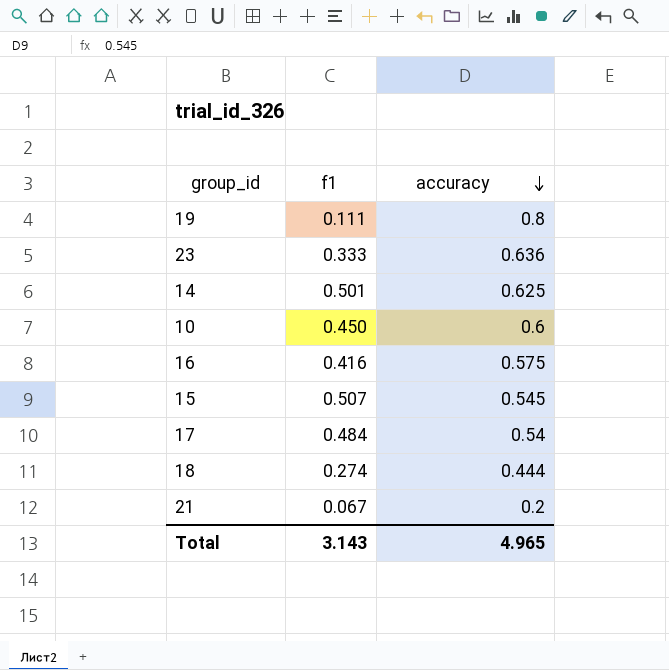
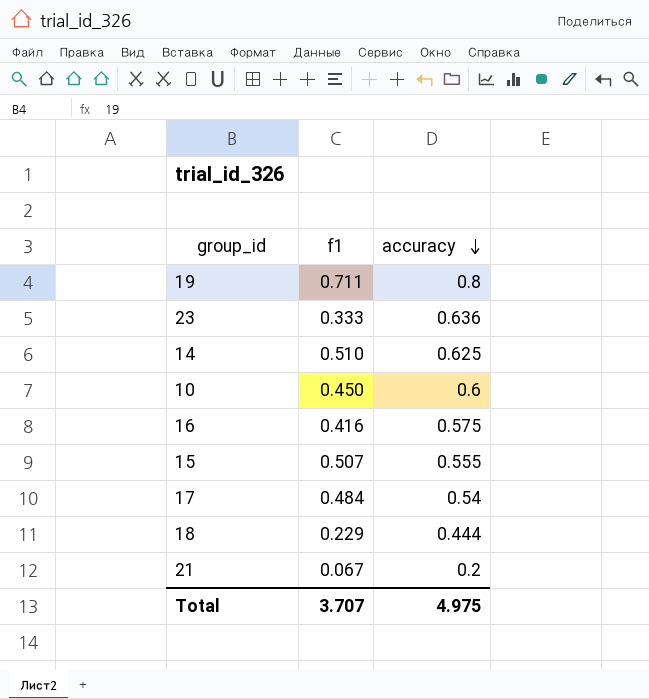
19 | f1: 0.111 -> 0.711
14 | f1: 0.501 -> 0.510
15 | accuracy: 0.545 -> 0.555
18 | f1: 0.274 -> 0.229
Total | f1: 3.143 -> 3.707
Total | accuracy: 4.965 -> 4.975

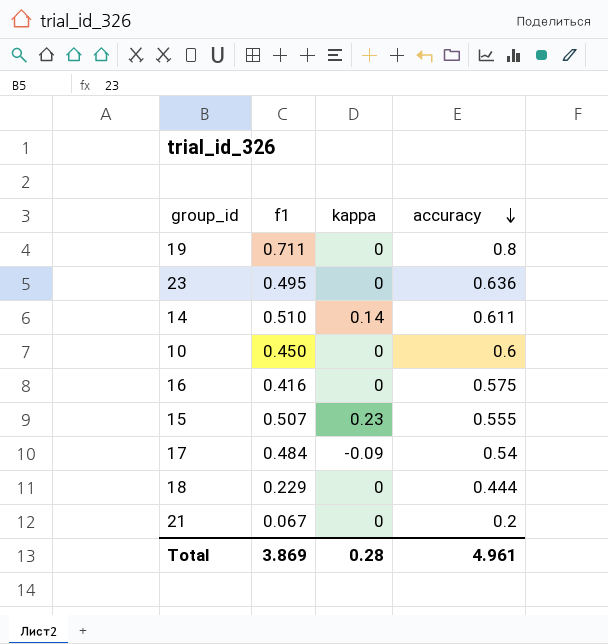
column kappa | position: none -> 3
23 | f1: 0.333 -> 0.495
14 | accuracy: 0.625 -> 0.611
Total | f1: 3.707 -> 3.869
Total | accuracy: 4.975 -> 4.961

